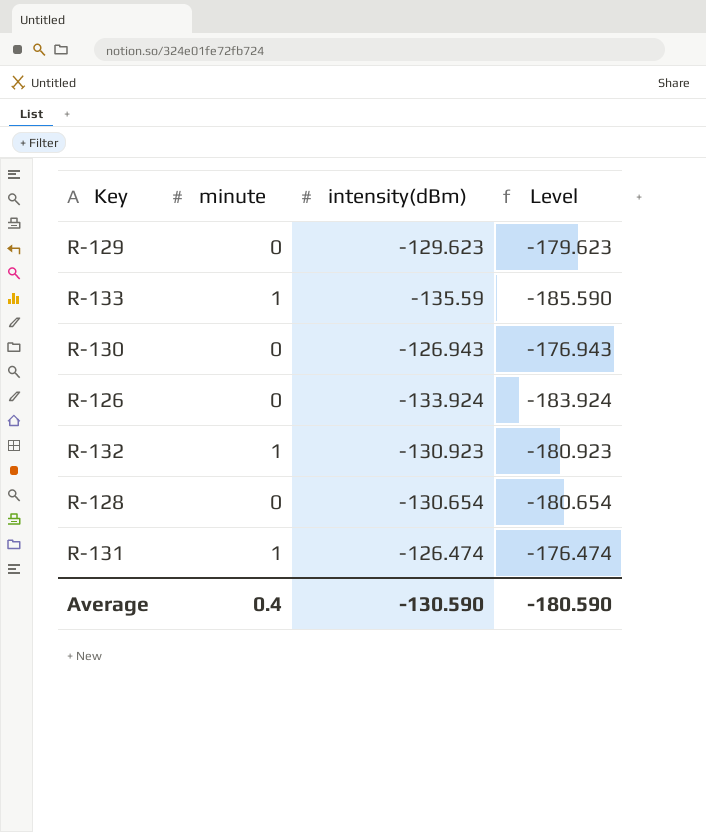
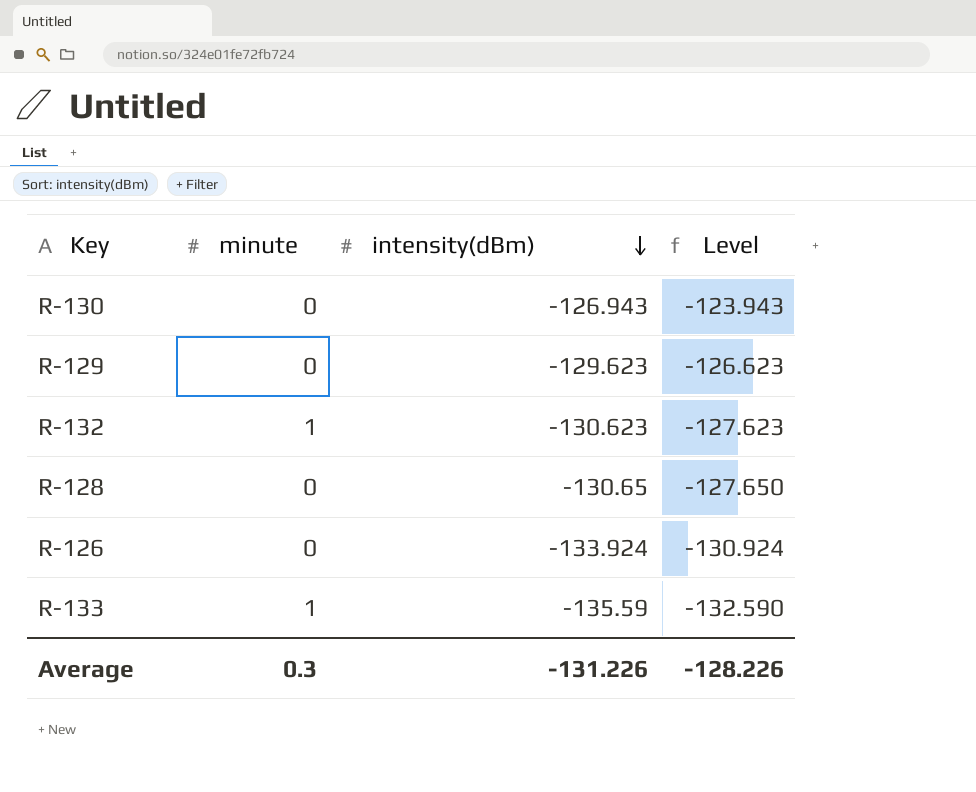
row order: none -> intensity(dBm) descending
column Level | formula: [intensity(dBm)] - 50 -> [intensity(dBm)] + 3
row R-131: 1 | -126.474 | -176.474 -> none
R-132 | intensity(dBm): -130.923 -> -130.623
R-128 | intensity(dBm): -130.654 -> -130.65
Average | minute: 0.4 -> 0.3
Average | intensity(dBm): -130.590 -> -131.226
Average | Level: -180.590 -> -128.226

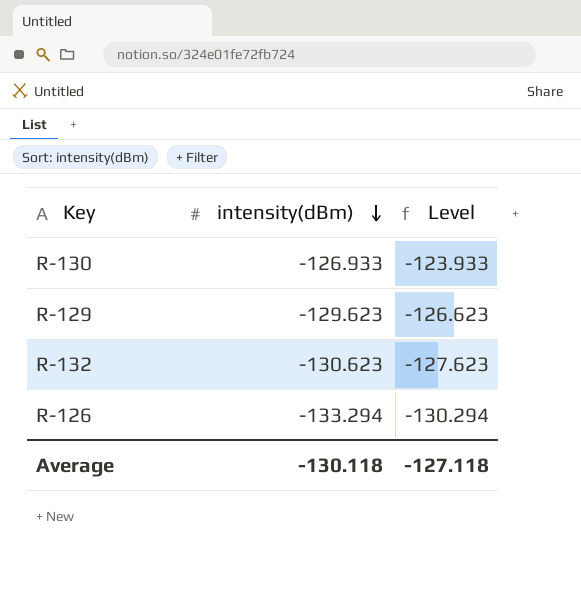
column minute | position: 2 -> none
row R-128: 0 | -130.65 | -127.650 -> none
row R-133: 1 | -135.59 | -132.590 -> none
R-130 | intensity(dBm): -126.943 -> -126.933
R-130 | Level: -123.943 -> -123.933
R-126 | intensity(dBm): -133.924 -> -133.294
R-126 | Level: -130.924 -> -130.294
Average | intensity(dBm): -131.226 -> -130.118
Average | Level: -128.226 -> -127.118

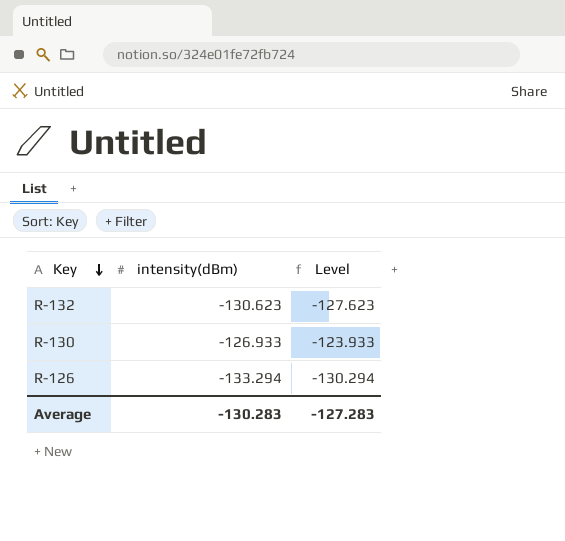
row order: intensity(dBm) descending -> Key descending
row R-129: -129.623 | -126.623 -> none
Average | intensity(dBm): -130.118 -> -130.283
Average | Level: -127.118 -> -127.283

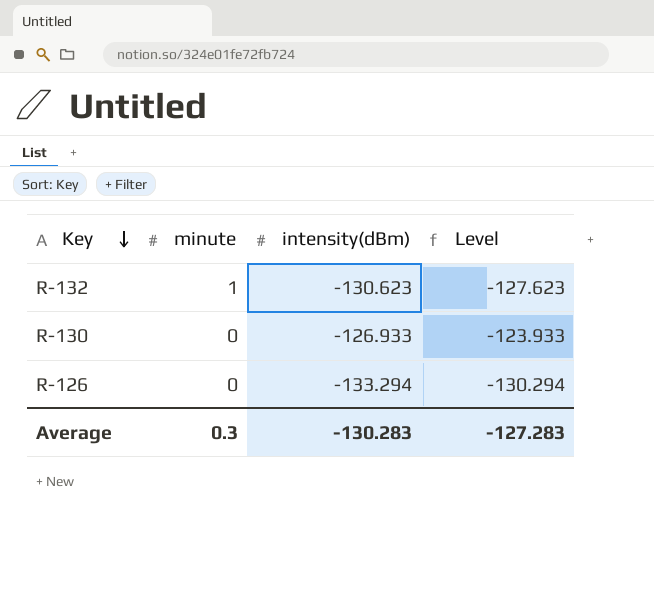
column minute | position: none -> 2

